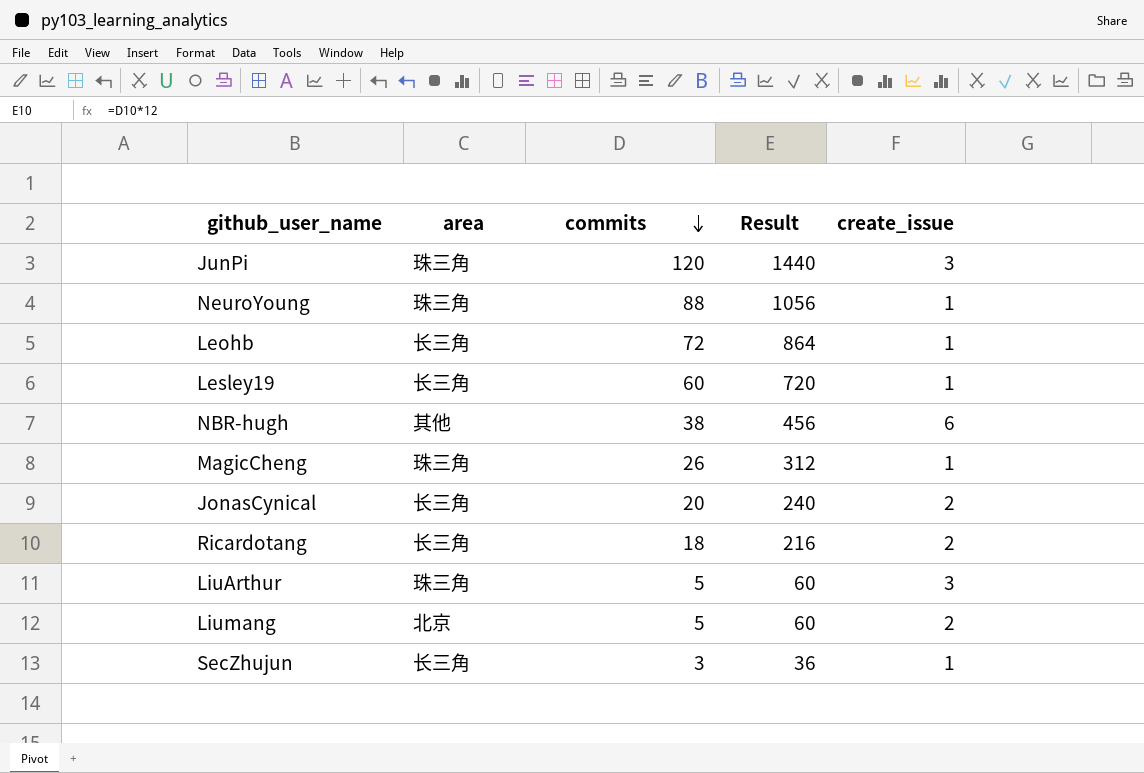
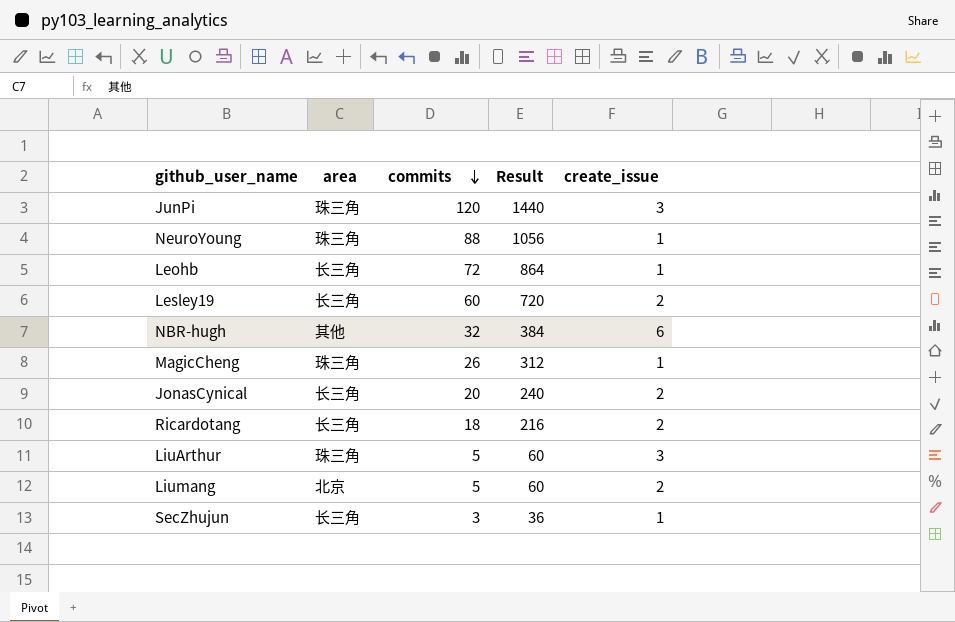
Lesley19 | create_issue: 1 -> 2
NBR-hugh | commits: 38 -> 32
NBR-hugh | Result: 456 -> 384

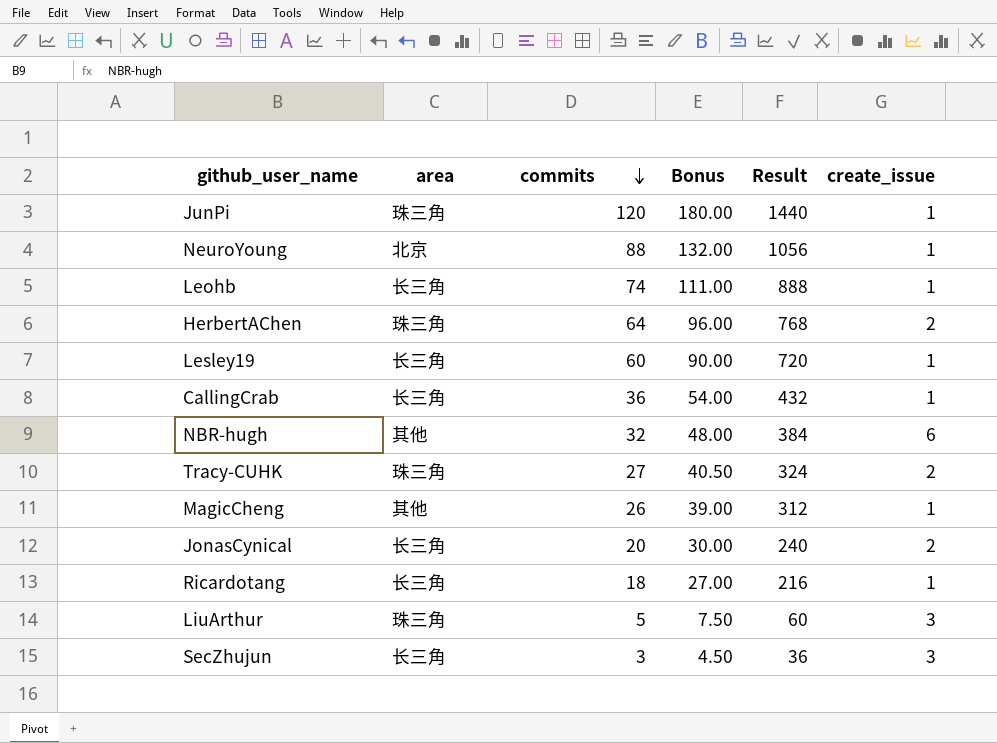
column Bonus | formula: none -> [commits] * 1.5
row Liumang: 北京 | 5 | 60 | 2 -> none
JunPi | create_issue: 3 -> 1
NeuroYoung | area: 珠三角 -> 北京
Leohb | commits: 72 -> 74
Leohb | Result: 864 -> 888
row HerbertAChen: none -> 珠三角 | 64 | 96.00 | 768 | 2
Lesley19 | create_issue: 2 -> 1
row CallingCrab: none -> 长三角 | 36 | 54.00 | 432 | 1
row Tracy-CUHK: none -> 珠三角 | 27 | 40.50 | 324 | 2
MagicCheng | area: 珠三角 -> 其他
Ricardotang | create_issue: 2 -> 1
SecZhujun | create_issue: 1 -> 3

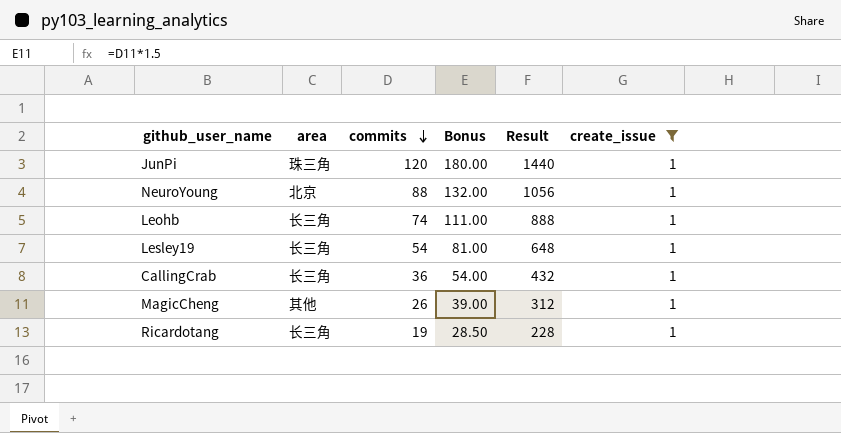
filter: none -> create_issue = 1
Lesley19 | commits: 60 -> 54
Lesley19 | Bonus: 90.00 -> 81.00
Lesley19 | Result: 720 -> 648
Ricardotang | commits: 18 -> 19
Ricardotang | Bonus: 27.00 -> 28.50
Ricardotang | Result: 216 -> 228

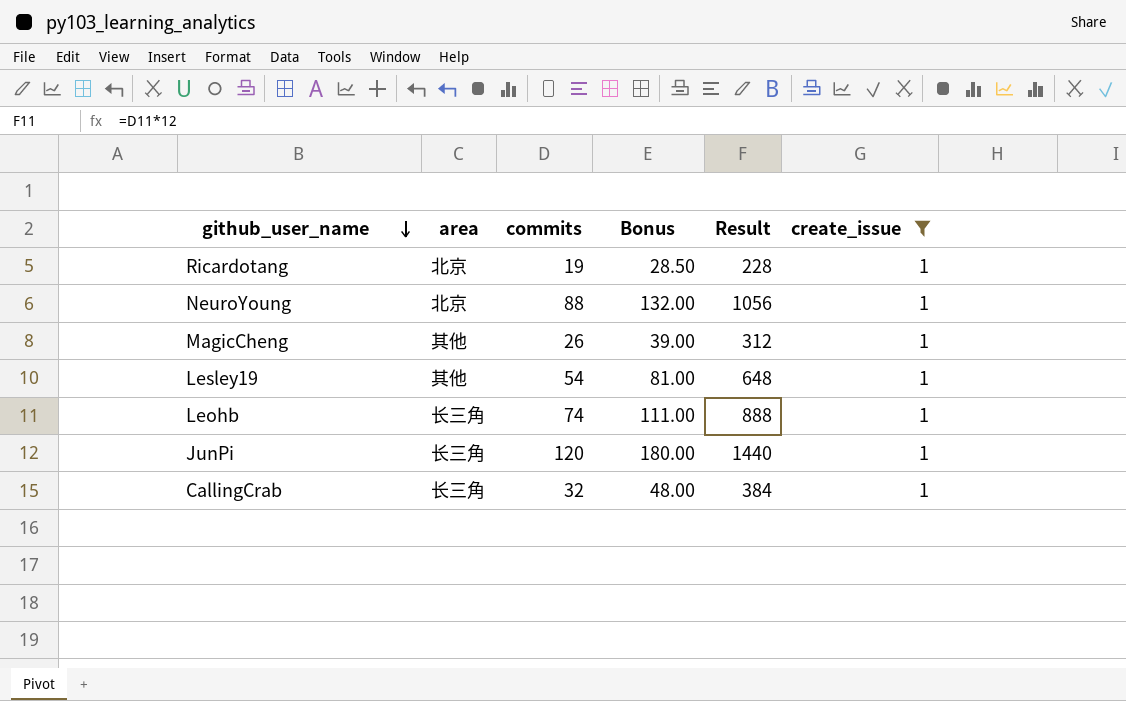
row order: commits descending -> github_user_name descending
Ricardotang | area: 长三角 -> 北京
Lesley19 | area: 长三角 -> 其他
JunPi | area: 珠三角 -> 长三角
CallingCrab | commits: 36 -> 32
CallingCrab | Bonus: 54.00 -> 48.00
CallingCrab | Result: 432 -> 384

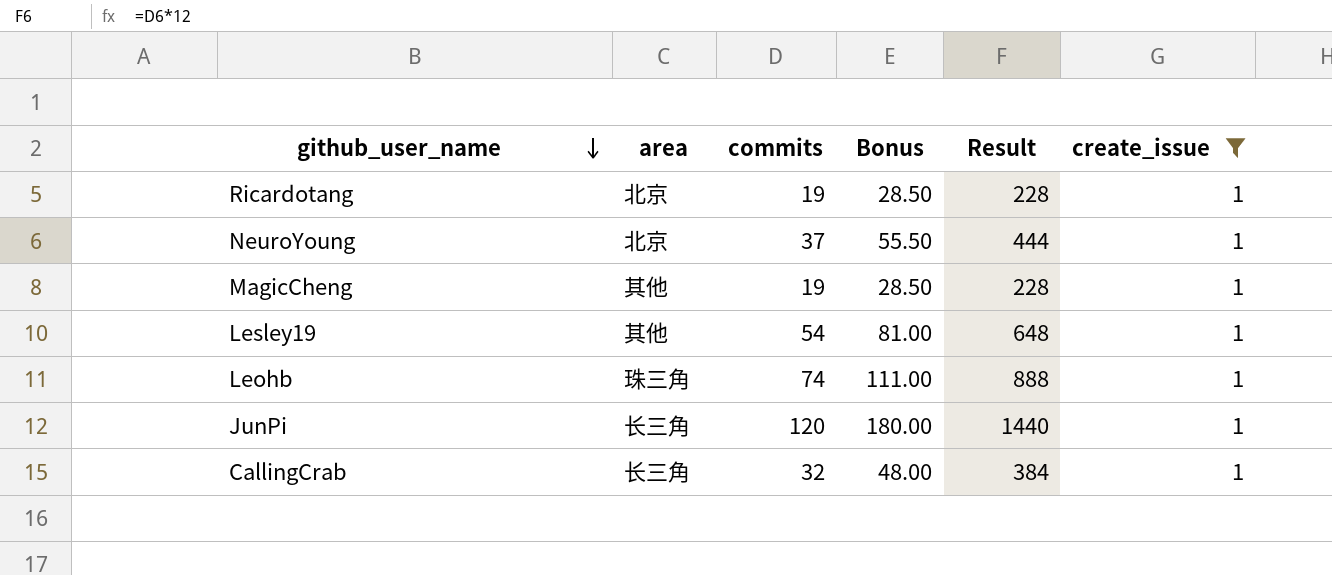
NeuroYoung | commits: 88 -> 37
NeuroYoung | Bonus: 132.00 -> 55.50
NeuroYoung | Result: 1056 -> 444
MagicCheng | commits: 26 -> 19
MagicCheng | Bonus: 39.00 -> 28.50
MagicCheng | Result: 312 -> 228
Leohb | area: 长三角 -> 珠三角

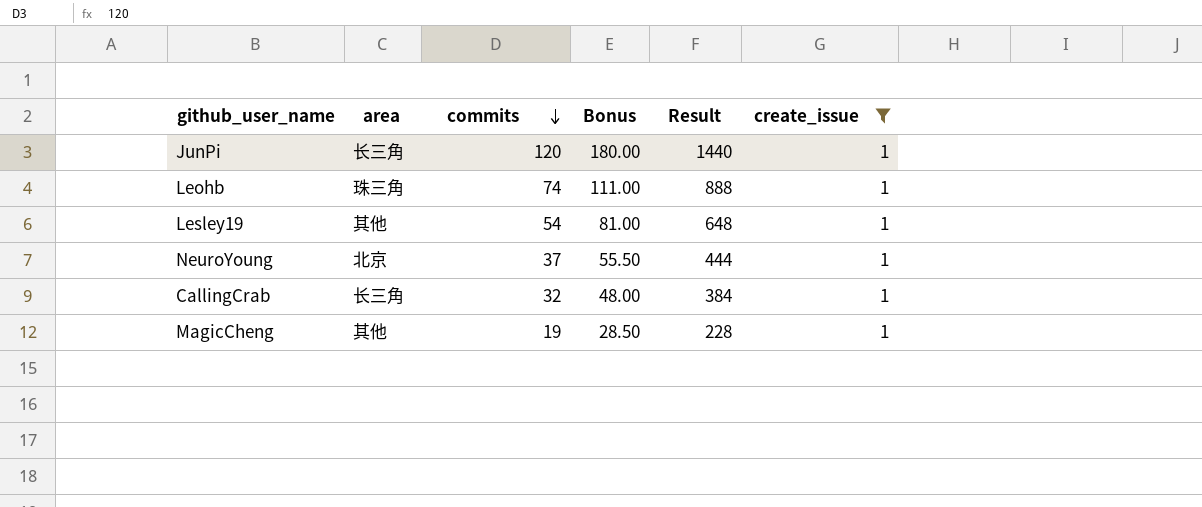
row order: github_user_name descending -> commits descending
row Ricardotang: 北京 | 19 | 28.50 | 228 | 1 -> none

